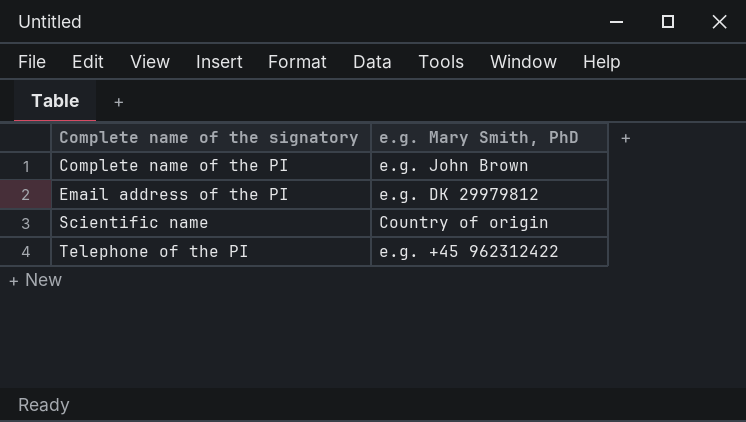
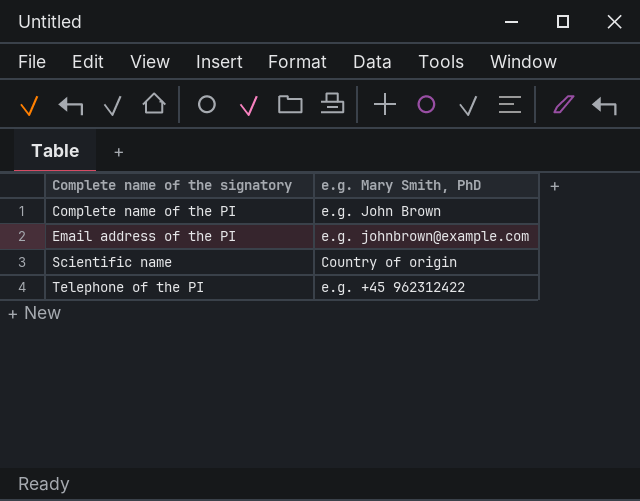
Email address of the PI | e.g. Mary Smith, PhD: e.g. DK 29979812 -> e.g. johnbrown@example.com

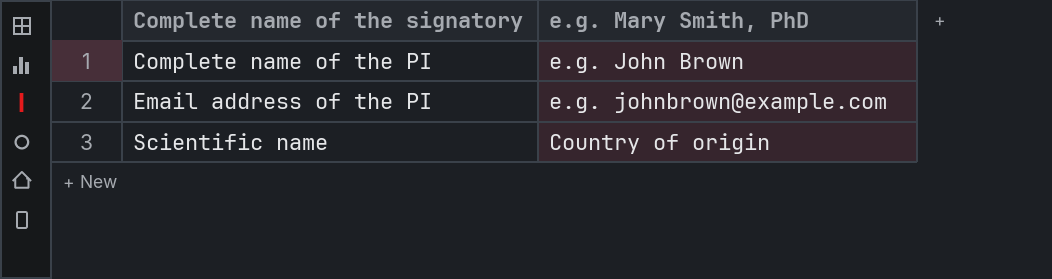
row Telephone of the PI: e.g. +45 962312422 -> none

